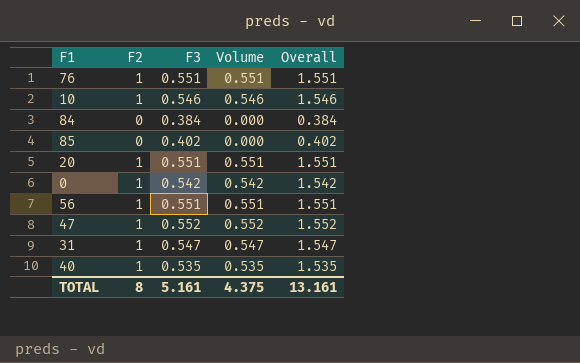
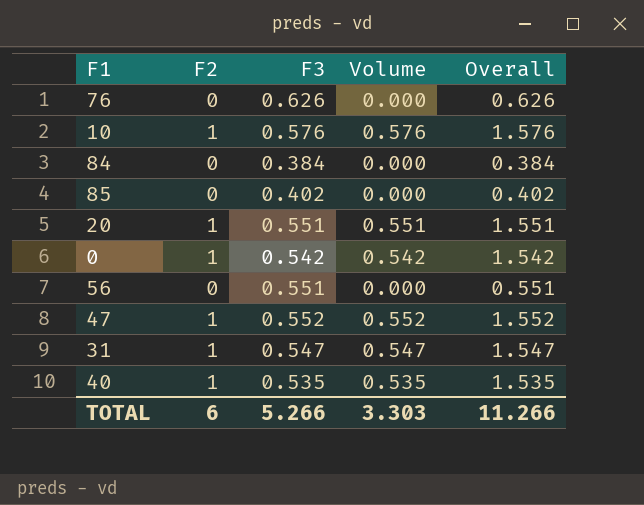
76 | F2: 1 -> 0
76 | F3: 0.551 -> 0.626
76 | Volume: 0.551 -> 0.000
76 | Overall: 1.551 -> 0.626
10 | F3: 0.546 -> 0.576
10 | Volume: 0.546 -> 0.576
10 | Overall: 1.546 -> 1.576
56 | F2: 1 -> 0
56 | Volume: 0.551 -> 0.000
56 | Overall: 1.551 -> 0.551
TOTAL | F2: 8 -> 6
TOTAL | F3: 5.161 -> 5.266
TOTAL | Volume: 4.375 -> 3.303
TOTAL | Overall: 13.161 -> 11.266

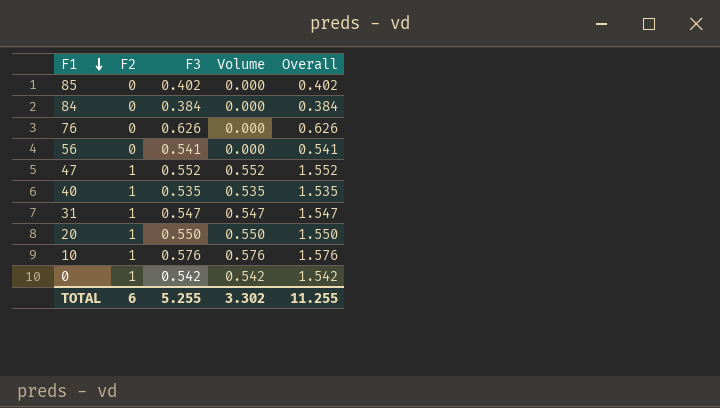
row order: none -> F1 descending
56 | F3: 0.551 -> 0.541
56 | Overall: 0.551 -> 0.541
20 | F3: 0.551 -> 0.550
20 | Volume: 0.551 -> 0.550
20 | Overall: 1.551 -> 1.550
TOTAL | F3: 5.266 -> 5.255
TOTAL | Volume: 3.303 -> 3.302
TOTAL | Overall: 11.266 -> 11.255

